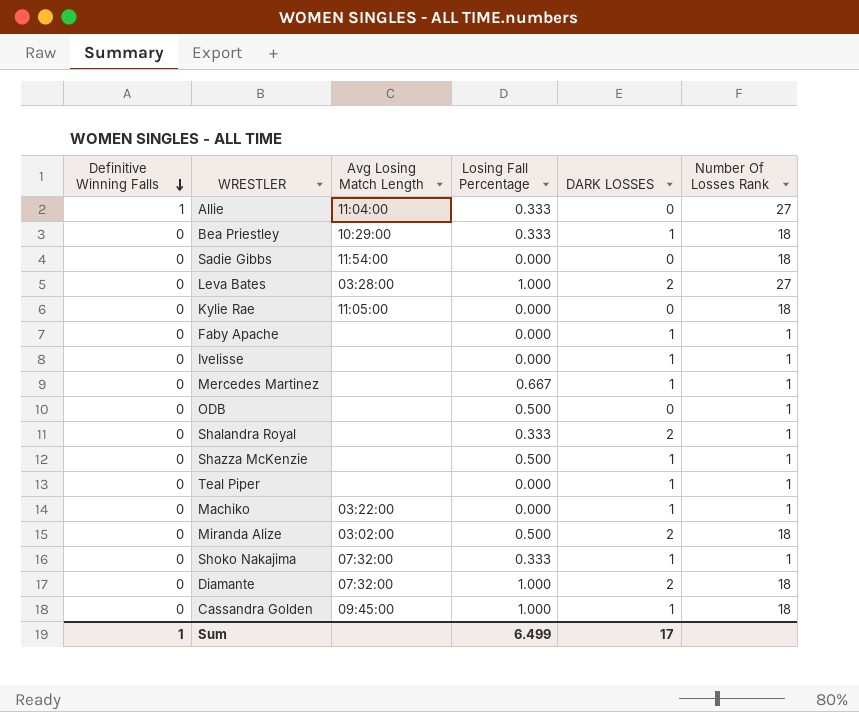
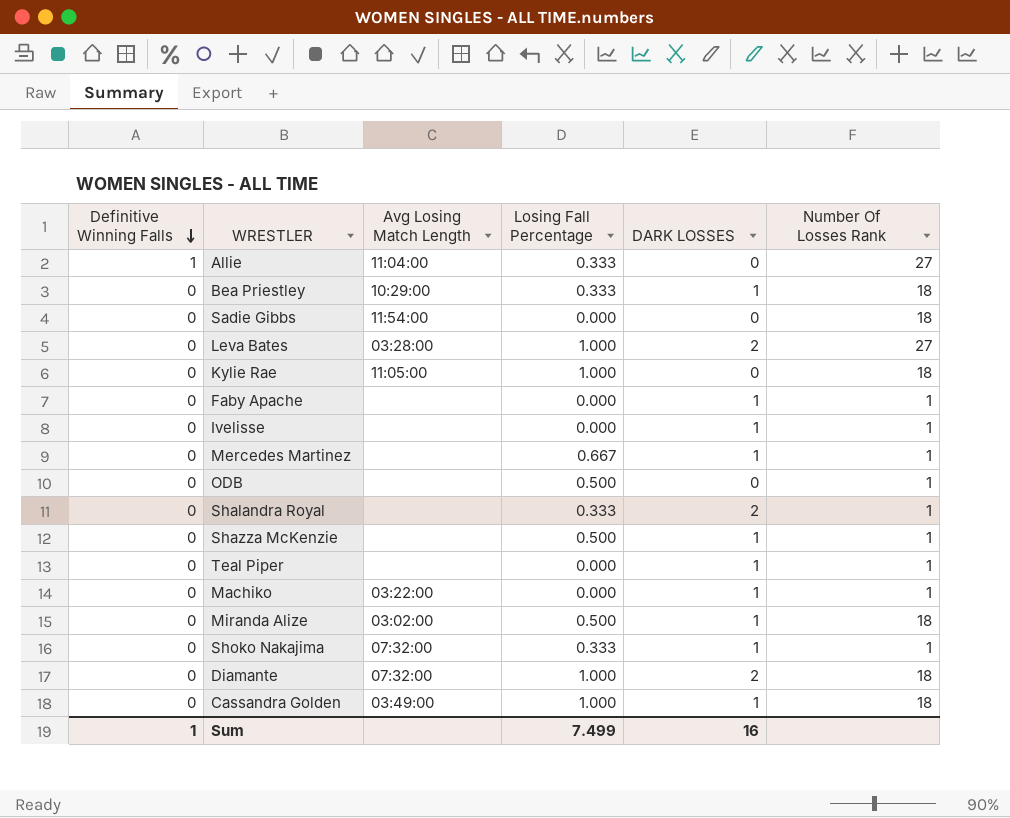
Kylie Rae | Losing Fall Percentage: 0.000 -> 1.000
Miranda Alize | DARK LOSSES: 2 -> 1
Cassandra Golden | Avg Losing Match Length: 09:45:00 -> 03:49:00
Sum | Losing Fall Percentage: 6.499 -> 7.499
Sum | DARK LOSSES: 17 -> 16

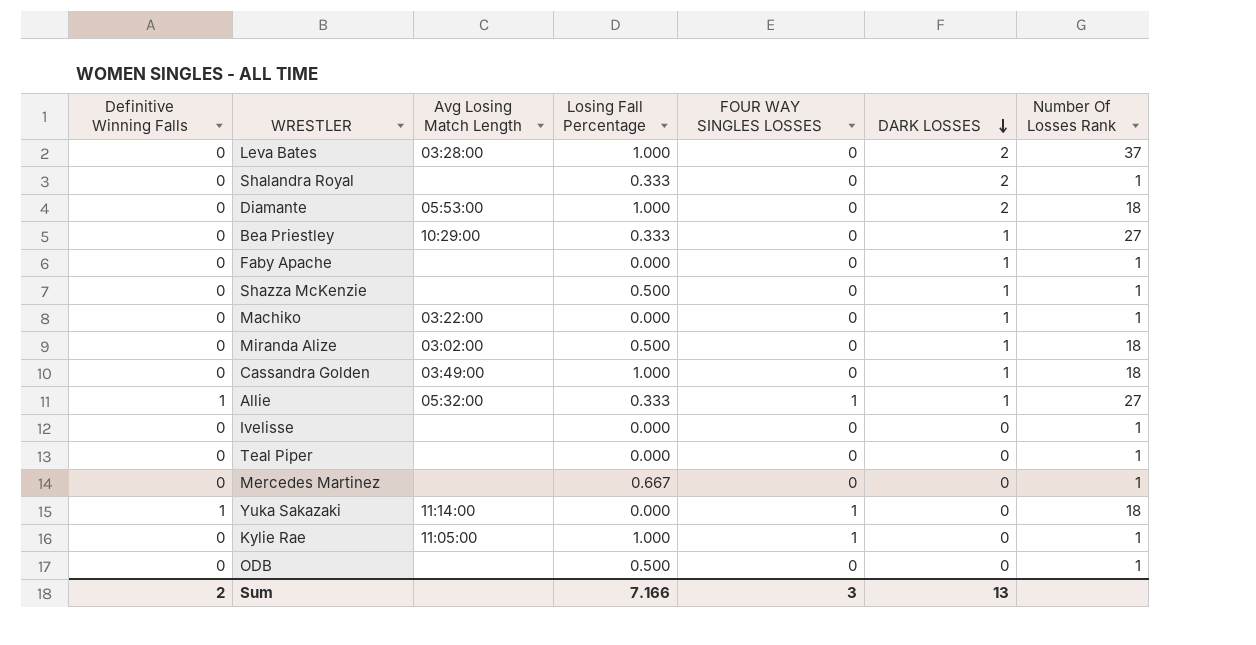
row order: Definitive Winning Falls descending -> DARK LOSSES descending
column FOUR WAY SINGLES LOSSES | position: none -> 5
row Sadie Gibbs: 0 | 11:54:00 | 0.000 | 0 | 18 -> none
row Shoko Nakajima: 0 | 07:32:00 | 0.333 | 1 | 1 -> none
Leva Bates | Number Of Losses Rank: 27 -> 37
Diamante | Avg Losing Match Length: 07:32:00 -> 05:53:00
Bea Priestley | Number Of Losses Rank: 18 -> 27
Allie | Avg Losing Match Length: 11:04:00 -> 05:32:00
Allie | DARK LOSSES: 0 -> 1
Ivelisse | DARK LOSSES: 1 -> 0
Teal Piper | DARK LOSSES: 1 -> 0
Mercedes Martinez | DARK LOSSES: 1 -> 0
row Yuka Sakazaki: none -> 1 | 11:14:00 | 0.000 | 1 | 0 | 18
Kylie Rae | Number Of Losses Rank: 18 -> 1
Sum | Definitive Winning Falls: 1 -> 2
Sum | Losing Fall Percentage: 7.499 -> 7.166
Sum | DARK LOSSES: 16 -> 13

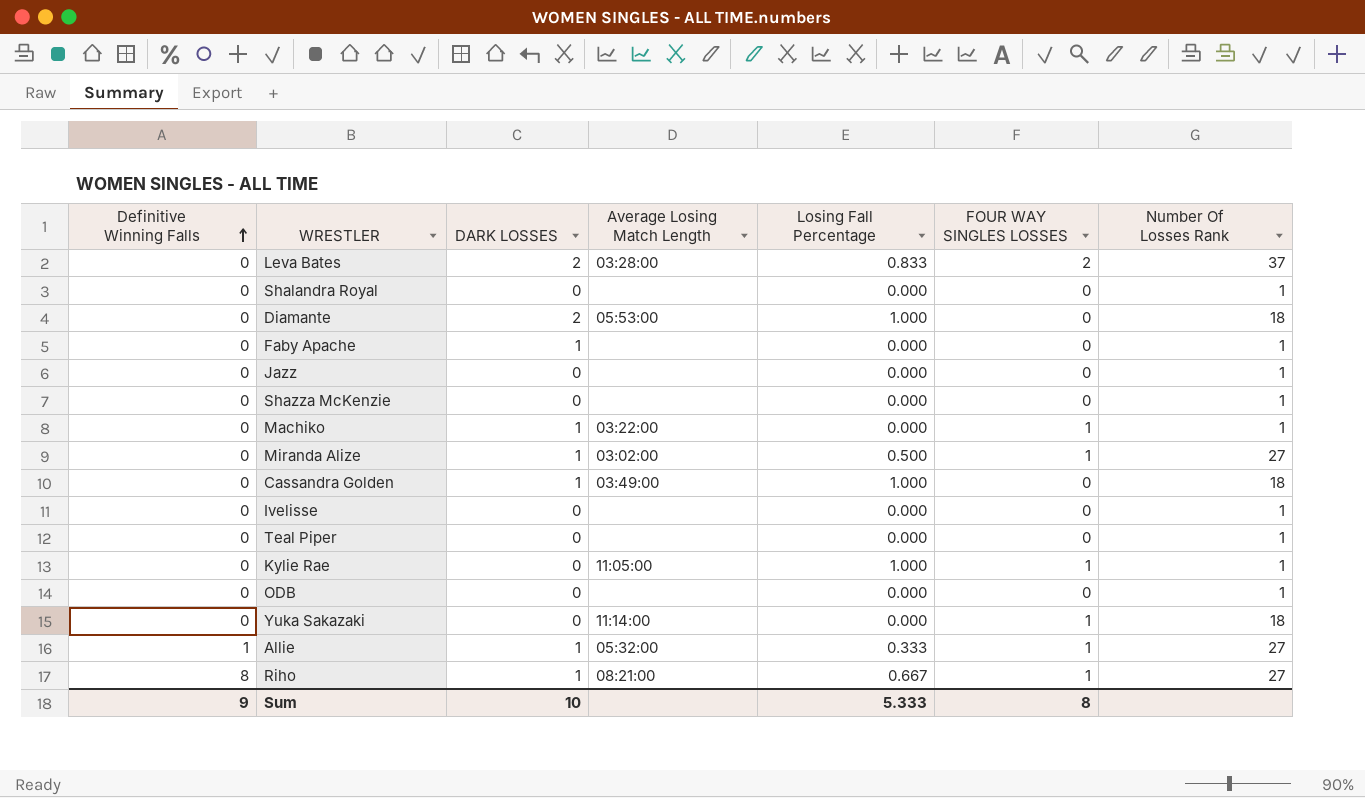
row order: DARK LOSSES descending -> Definitive Winning Falls ascending
column DARK LOSSES | position: 6 -> 3
column name: Avg Losing Match Length -> Average Losing Match Length
row Bea Priestley: 0 | 10:29:00 | 0.333 | 0 | 1 | 27 -> none
row Mercedes Martinez: 0 | none | 0.667 | 0 | 0 | 1 -> none
Leva Bates | Losing Fall Percentage: 1.000 -> 0.833
Leva Bates | FOUR WAY SINGLES LOSSES: 0 -> 2
Shalandra Royal | DARK LOSSES: 2 -> 0
Shalandra Royal | Losing Fall Percentage: 0.333 -> 0.000
row Jazz: none -> 0 | 0 | none | 0.000 | 0 | 1
Shazza McKenzie | DARK LOSSES: 1 -> 0
Shazza McKenzie | Losing Fall Percentage: 0.500 -> 0.000
Machiko | FOUR WAY SINGLES LOSSES: 0 -> 1
Miranda Alize | FOUR WAY SINGLES LOSSES: 0 -> 1
Miranda Alize | Number Of Losses Rank: 18 -> 27
ODB | Losing Fall Percentage: 0.500 -> 0.000
Yuka Sakazaki | Definitive Winning Falls: 1 -> 0
row Riho: none -> 8 | 1 | 08:21:00 | 0.667 | 1 | 27
Sum | Definitive Winning Falls: 2 -> 9
Sum | DARK LOSSES: 13 -> 10
Sum | Losing Fall Percentage: 7.166 -> 5.333
Sum | FOUR WAY SINGLES LOSSES: 3 -> 8

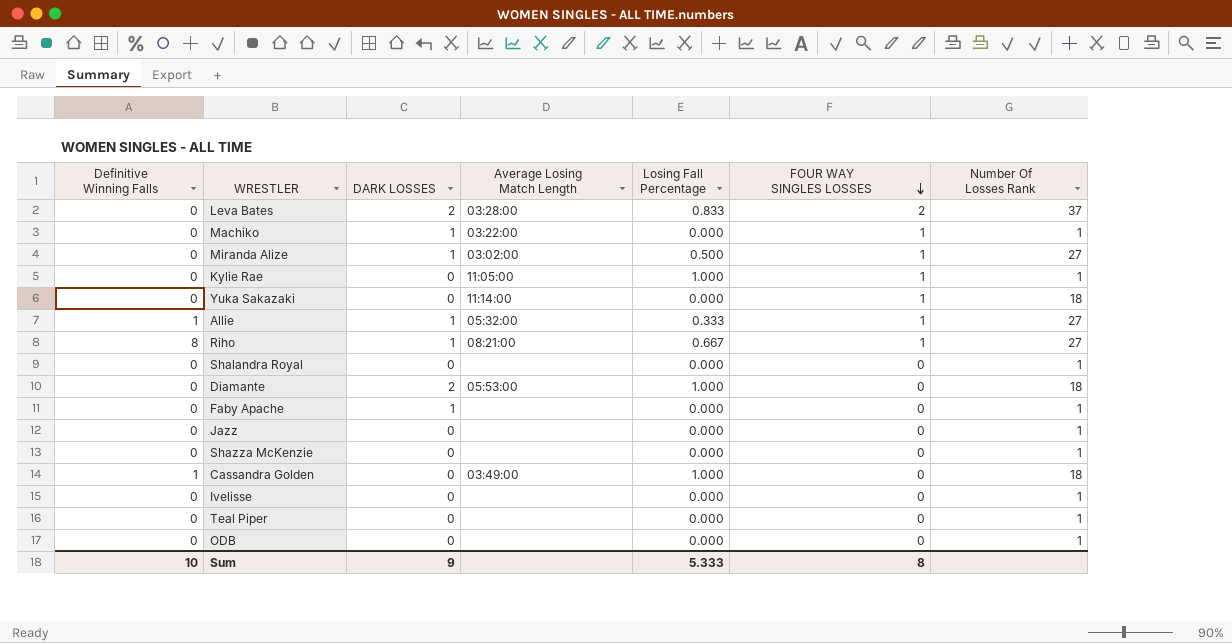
row order: Definitive Winning Falls ascending -> FOUR WAY SINGLES LOSSES descending
Cassandra Golden | Definitive Winning Falls: 0 -> 1
Cassandra Golden | DARK LOSSES: 1 -> 0
Sum | Definitive Winning Falls: 9 -> 10
Sum | DARK LOSSES: 10 -> 9

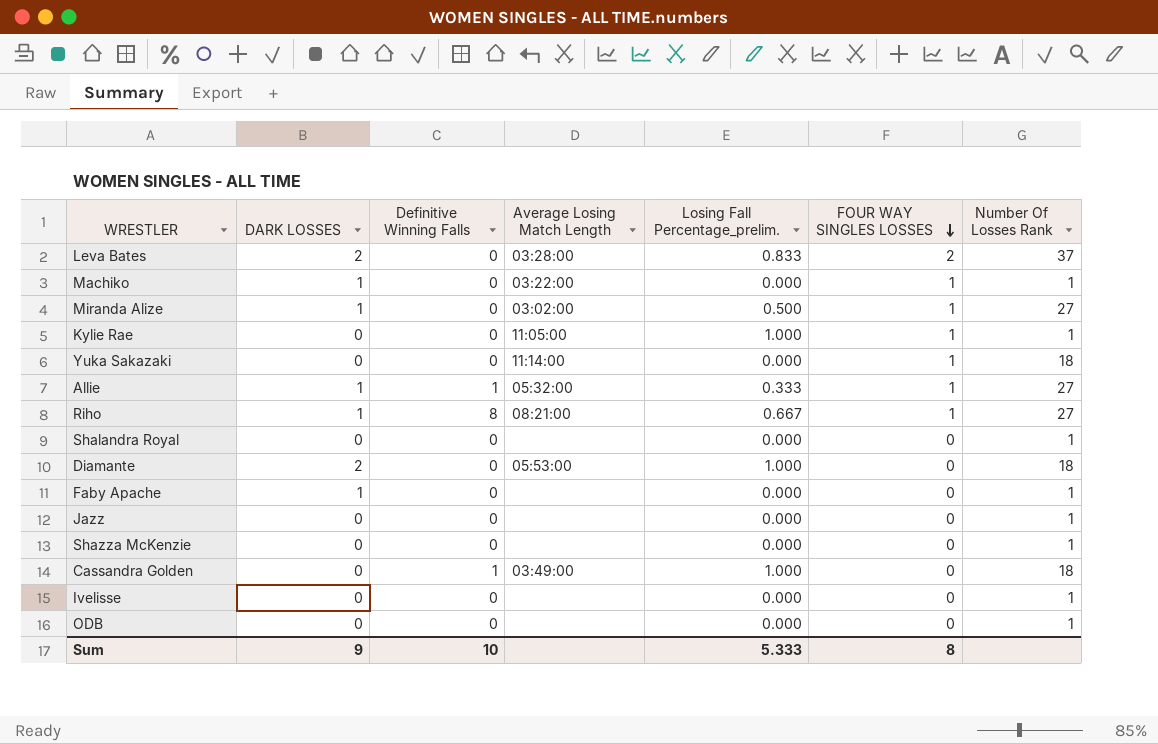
column Definitive Winning Falls | position: 1 -> 3
column name: Losing Fall Percentage -> Losing Fall Percentage_prelim.
row Teal Piper: 0 | 0 | none | 0.000 | 0 | 1 -> none

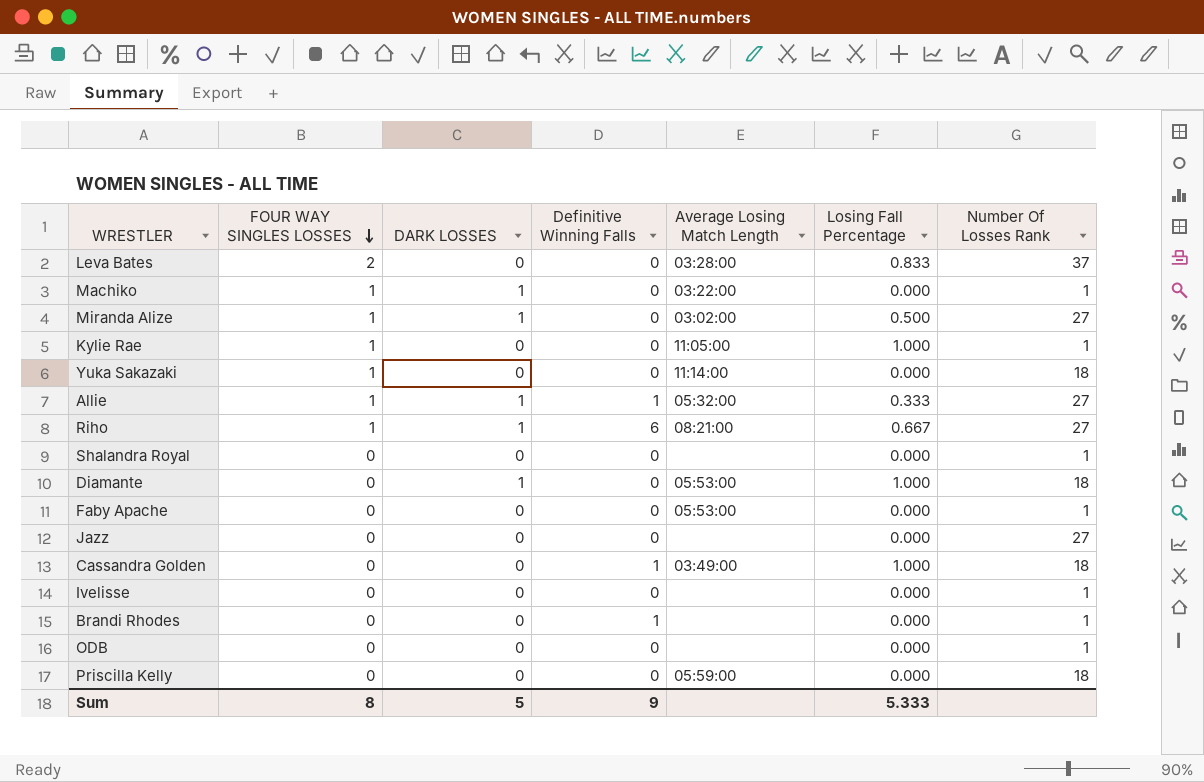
column FOUR WAY SINGLES LOSSES | position: 6 -> 2
column name: Losing Fall Percentage_prelim. -> Losing Fall Percentage
row Shazza McKenzie: 0 | 0 | none | 0.000 | 0 | 1 -> none
Leva Bates | DARK LOSSES: 2 -> 0
Riho | Definitive Winning Falls: 8 -> 6
Diamante | DARK LOSSES: 2 -> 1
Faby Apache | DARK LOSSES: 1 -> 0
Faby Apache | Average Losing Match Length: none -> 05:53:00
Jazz | Number Of Losses Rank: 1 -> 27
row Brandi Rhodes: none -> 0 | 0 | 1 | none | 0.000 | 1
row Priscilla Kelly: none -> 0 | 0 | 0 | 05:59:00 | 0.000 | 18
Sum | DARK LOSSES: 9 -> 5
Sum | Definitive Winning Falls: 10 -> 9

